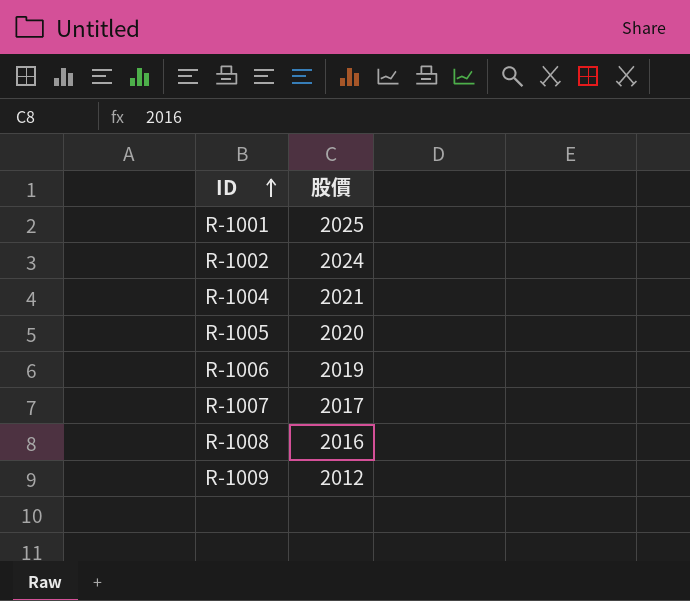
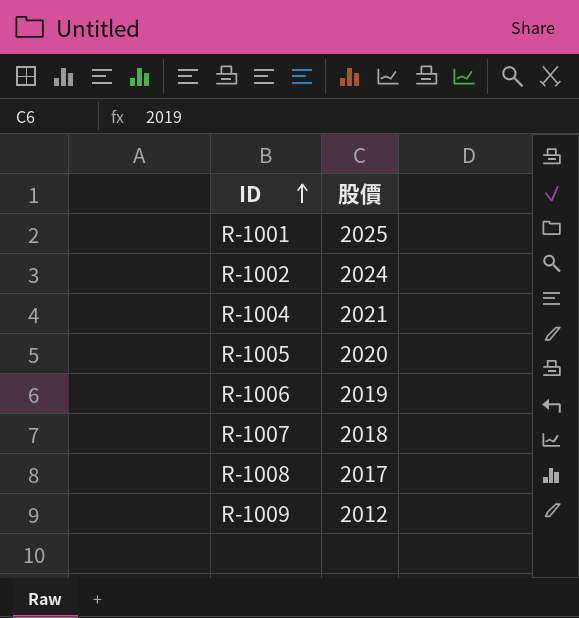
R-1007 | 股價: 2017 -> 2018
R-1008 | 股價: 2016 -> 2017

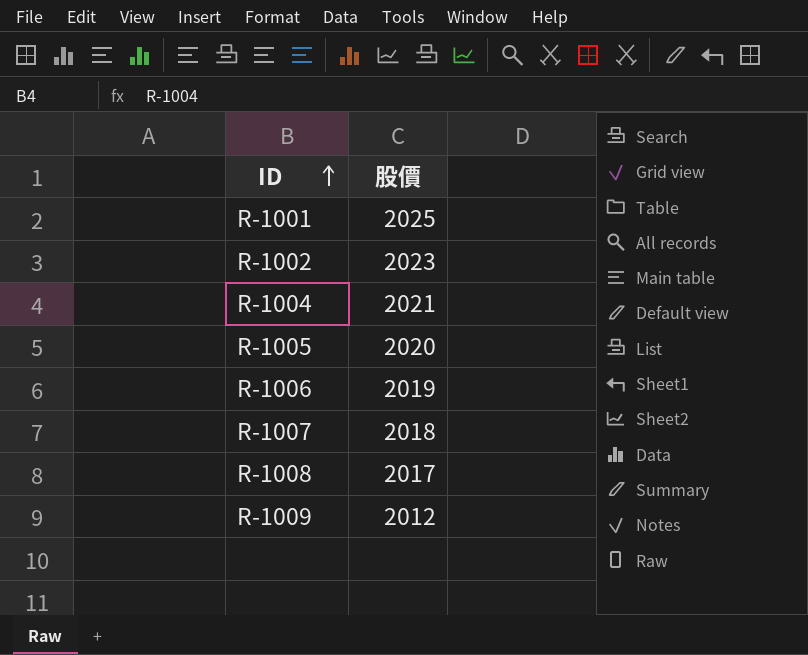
R-1002 | 股價: 2024 -> 2023

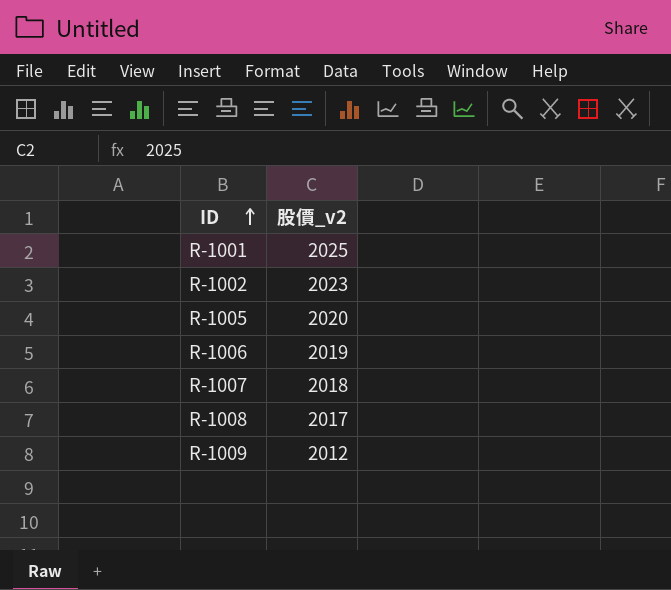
column name: 股價 -> 股價_v2
row R-1004: 2021 -> none

